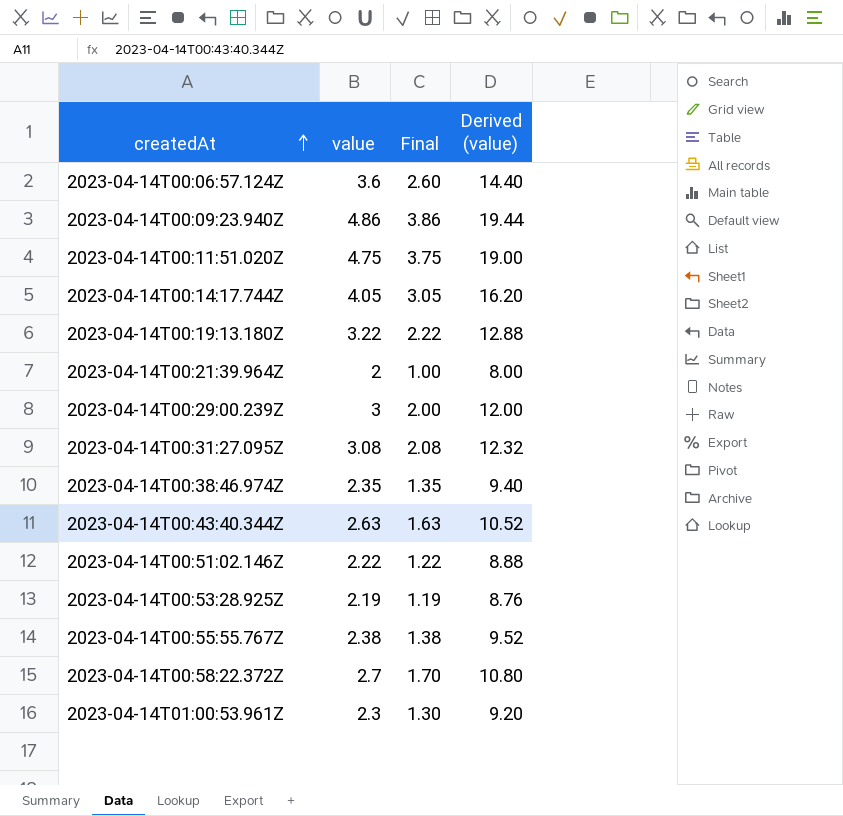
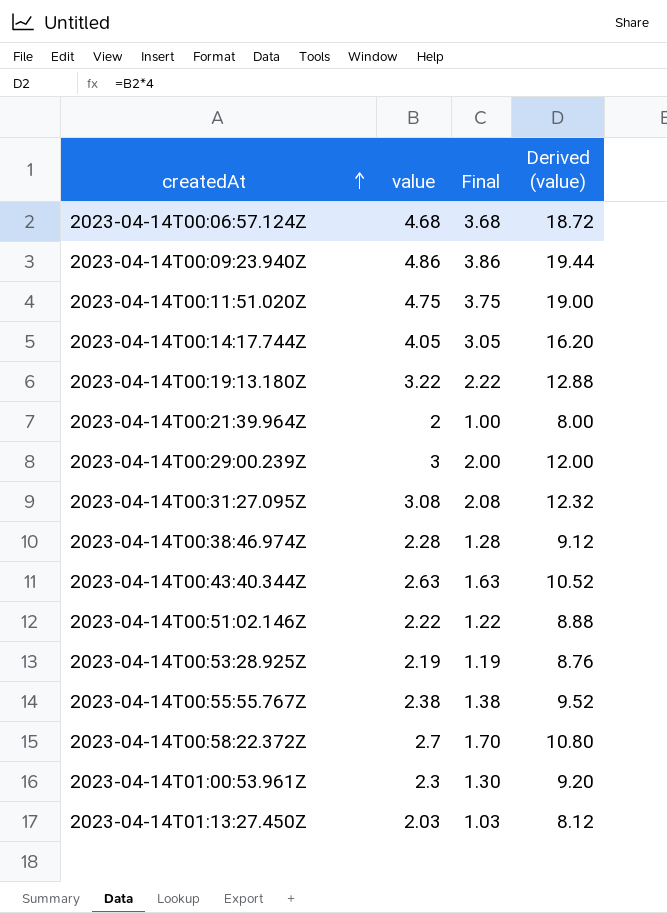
2023-04-14T00:06:57.124Z | value: 3.6 -> 4.68
2023-04-14T00:06:57.124Z | Final: 2.60 -> 3.68
2023-04-14T00:06:57.124Z | Derived (value): 14.40 -> 18.72
2023-04-14T00:38:46.974Z | value: 2.35 -> 2.28
2023-04-14T00:38:46.974Z | Final: 1.35 -> 1.28
2023-04-14T00:38:46.974Z | Derived (value): 9.40 -> 9.12
row 2023-04-14T01:13:27.450Z: none -> 2.03 | 1.03 | 8.12

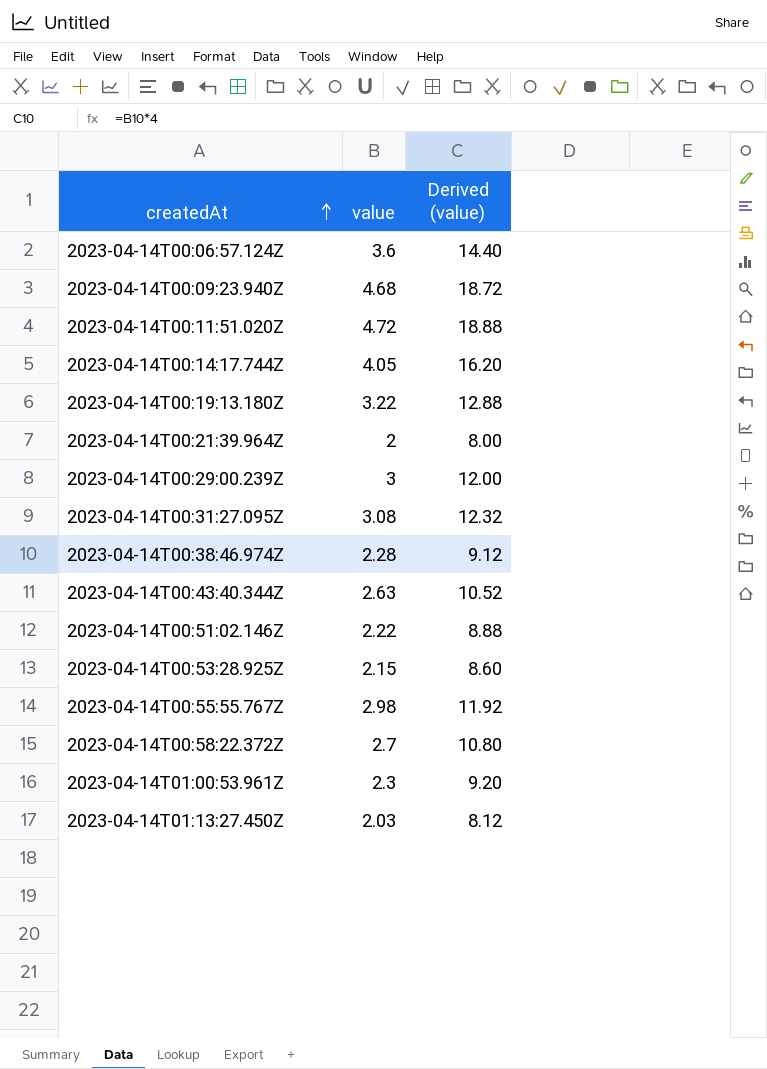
column Final | formula: [value] - 1 -> none
2023-04-14T00:06:57.124Z | value: 4.68 -> 3.6
2023-04-14T00:06:57.124Z | Derived (value): 18.72 -> 14.40
2023-04-14T00:09:23.940Z | value: 4.86 -> 4.68
2023-04-14T00:09:23.940Z | Derived (value): 19.44 -> 18.72
2023-04-14T00:11:51.020Z | value: 4.75 -> 4.72
2023-04-14T00:11:51.020Z | Derived (value): 19.00 -> 18.88
2023-04-14T00:53:28.925Z | value: 2.19 -> 2.15
2023-04-14T00:53:28.925Z | Derived (value): 8.76 -> 8.60
2023-04-14T00:55:55.767Z | value: 2.38 -> 2.98
2023-04-14T00:55:55.767Z | Derived (value): 9.52 -> 11.92

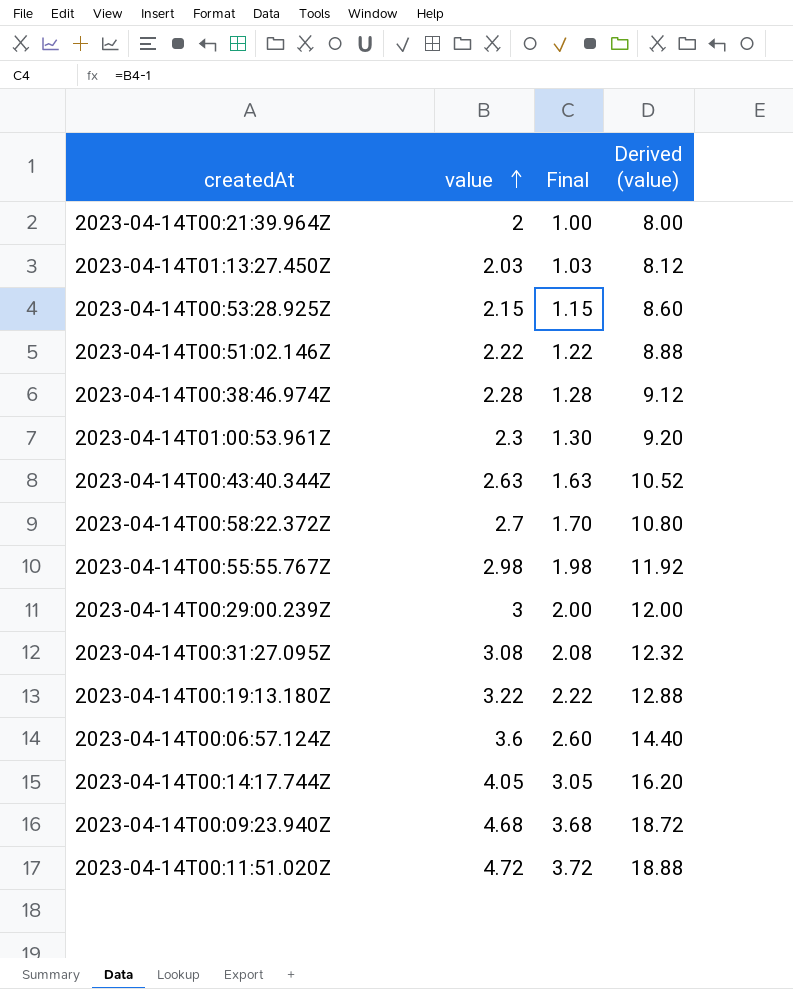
row order: createdAt ascending -> value ascending
column Final | formula: none -> [value] - 1

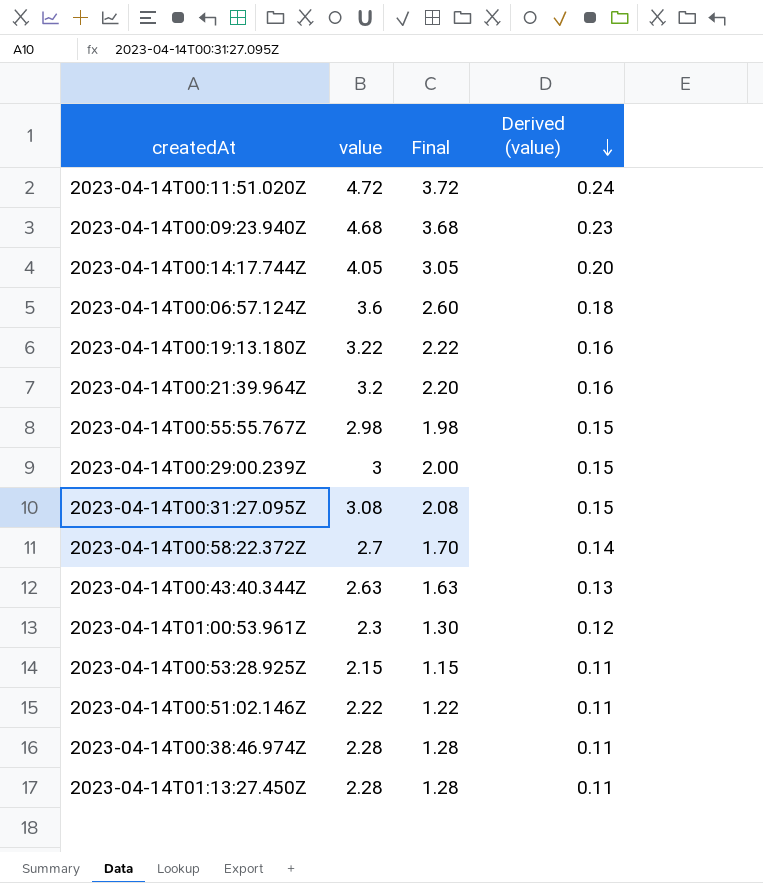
row order: value ascending -> Derived (value) descending
column Derived (value) | formula: [value] * 4 -> [value] * 0.05
2023-04-14T00:21:39.964Z | value: 2 -> 3.2
2023-04-14T00:21:39.964Z | Final: 1.00 -> 2.20
2023-04-14T01:13:27.450Z | value: 2.03 -> 2.28
2023-04-14T01:13:27.450Z | Final: 1.03 -> 1.28

